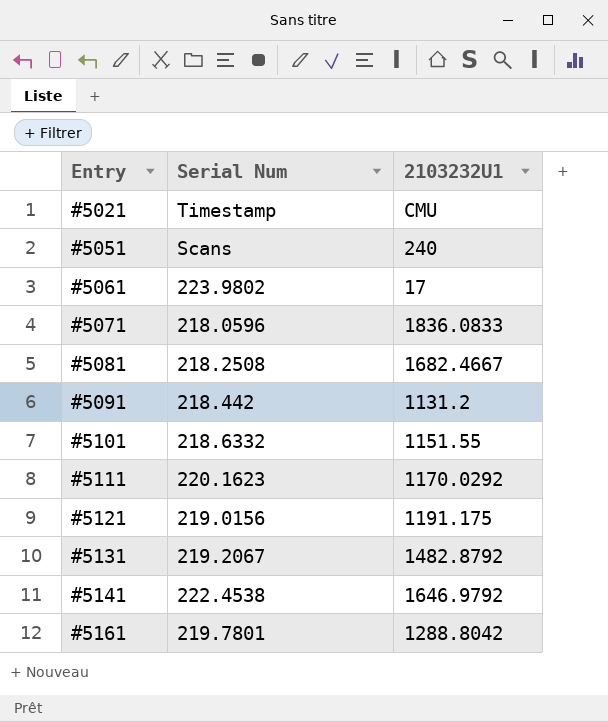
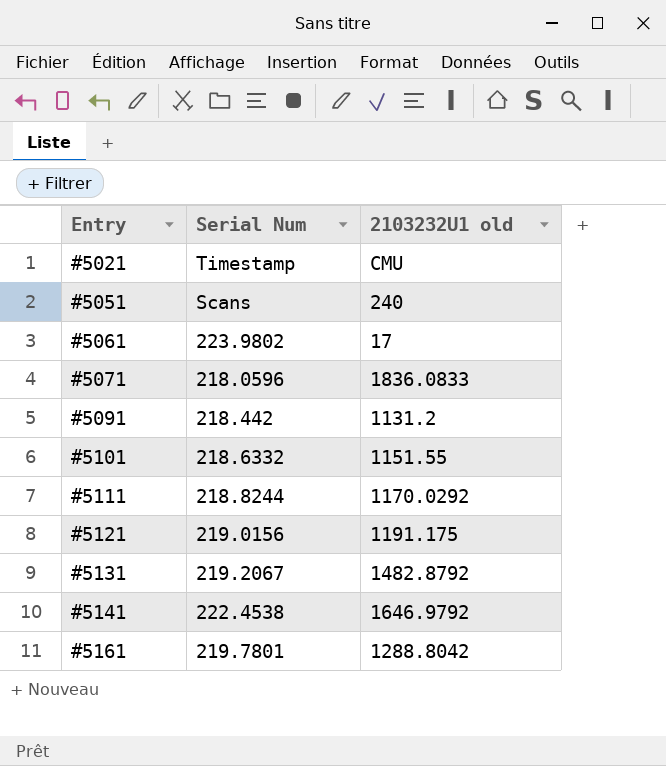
column name: 2103232U1 -> 2103232U1 old
row #5081: 218.2508 | 1682.4667 -> none
#5111 | Serial Num: 220.1623 -> 218.8244

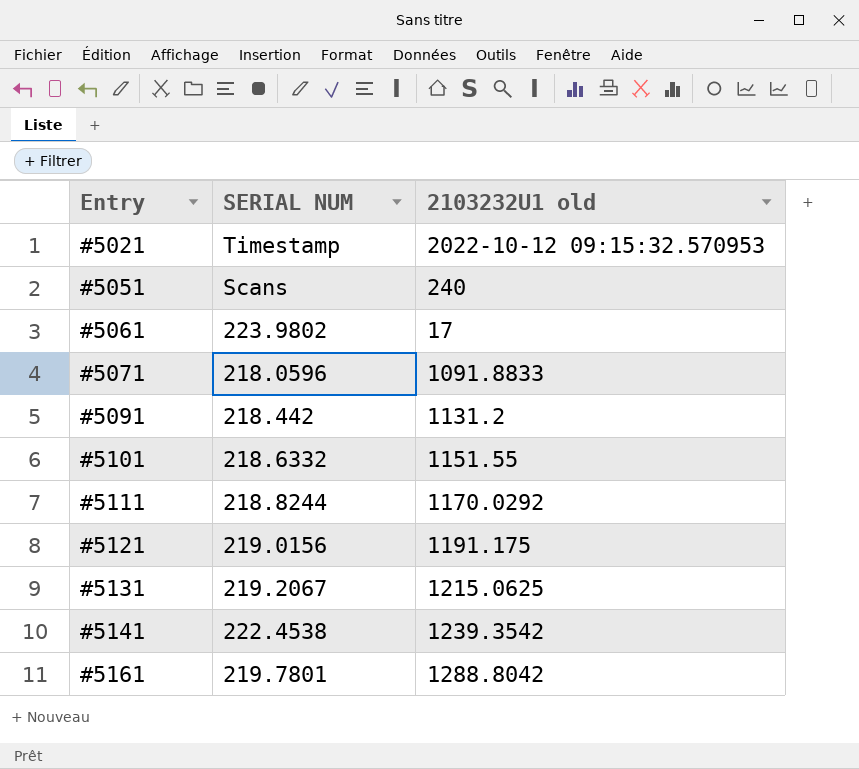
column name: Serial Num -> SERIAL NUM
#5021 | 2103232U1 old: CMU -> 2022-10-12 09:15:32.570953
#5071 | 2103232U1 old: 1836.0833 -> 1091.8833
#5131 | 2103232U1 old: 1482.8792 -> 1215.0625
#5141 | 2103232U1 old: 1646.9792 -> 1239.3542

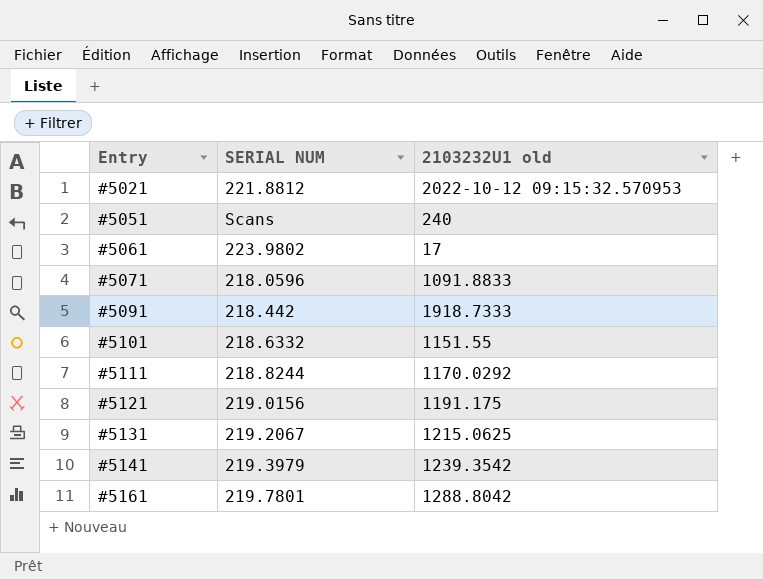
#5021 | SERIAL NUM: Timestamp -> 221.8812
#5091 | 2103232U1 old: 1131.2 -> 1918.7333
#5141 | SERIAL NUM: 222.4538 -> 219.3979

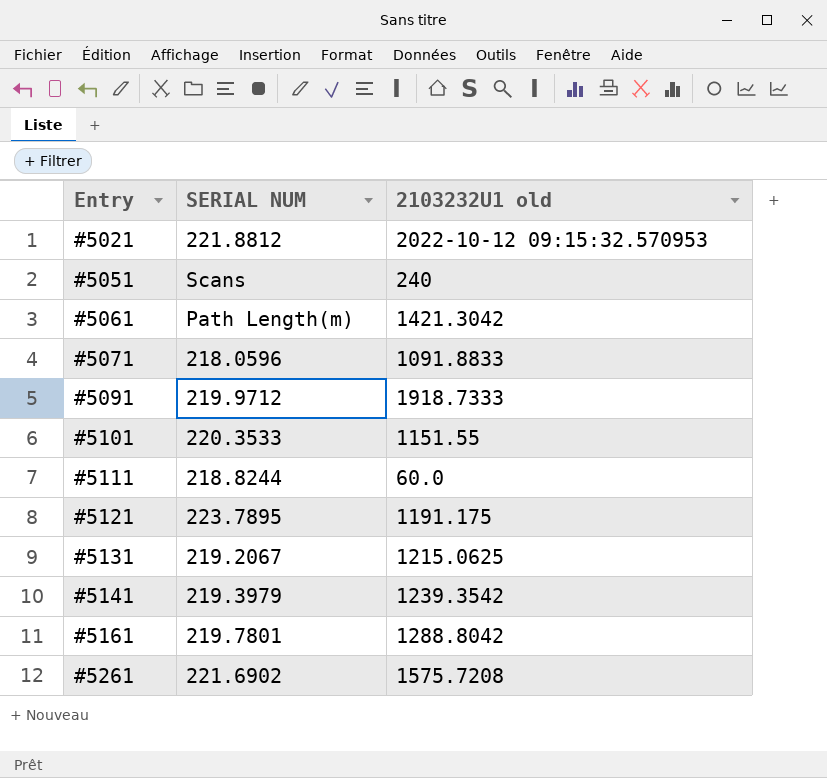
#5061 | SERIAL NUM: 223.9802 -> Path Length(m)
#5061 | 2103232U1 old: 17 -> 1421.3042
#5091 | SERIAL NUM: 218.442 -> 219.9712
#5101 | SERIAL NUM: 218.6332 -> 220.3533
#5111 | 2103232U1 old: 1170.0292 -> 60.0
#5121 | SERIAL NUM: 219.0156 -> 223.7895
row #5261: none -> 221.6902 | 1575.7208

